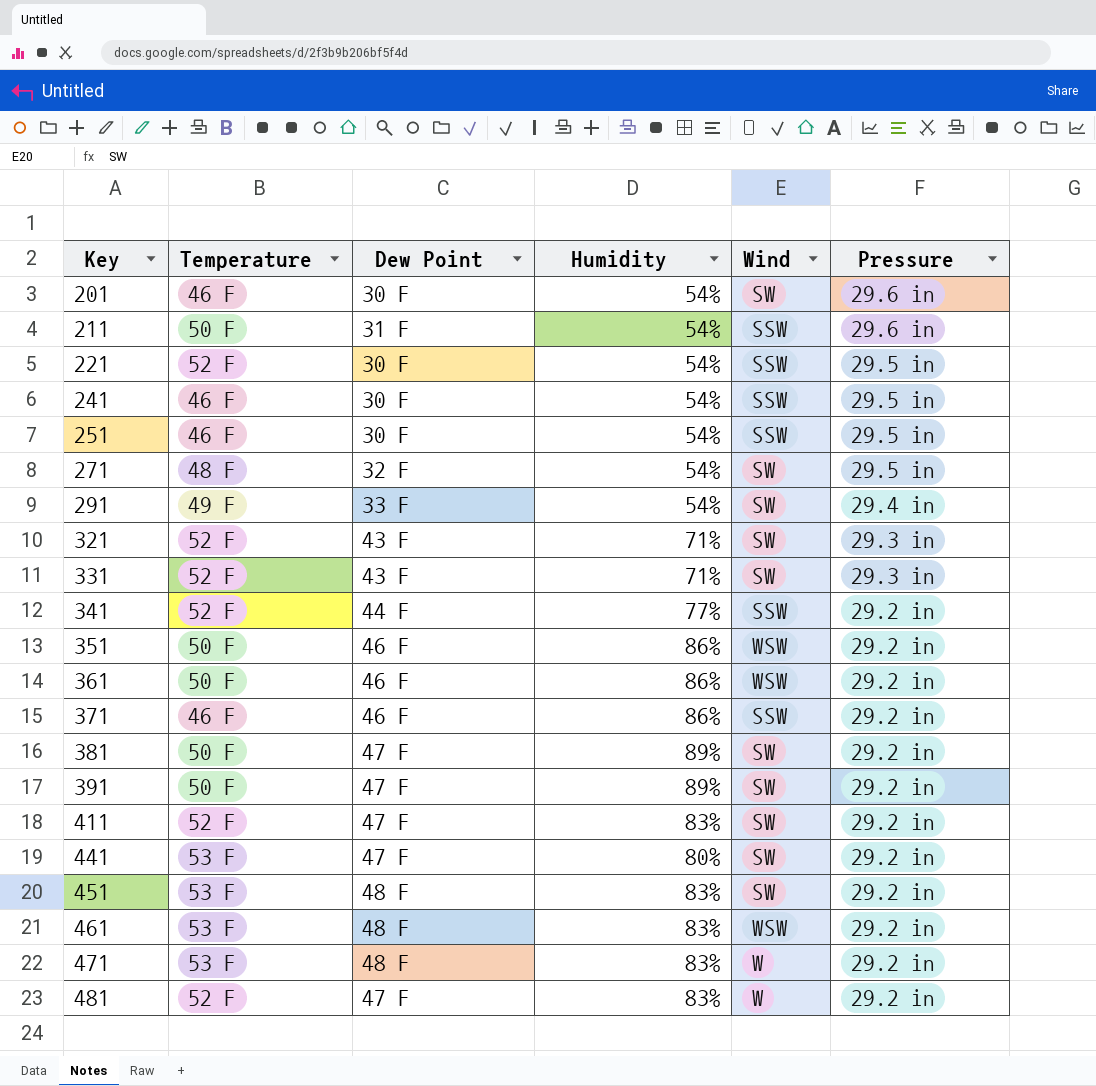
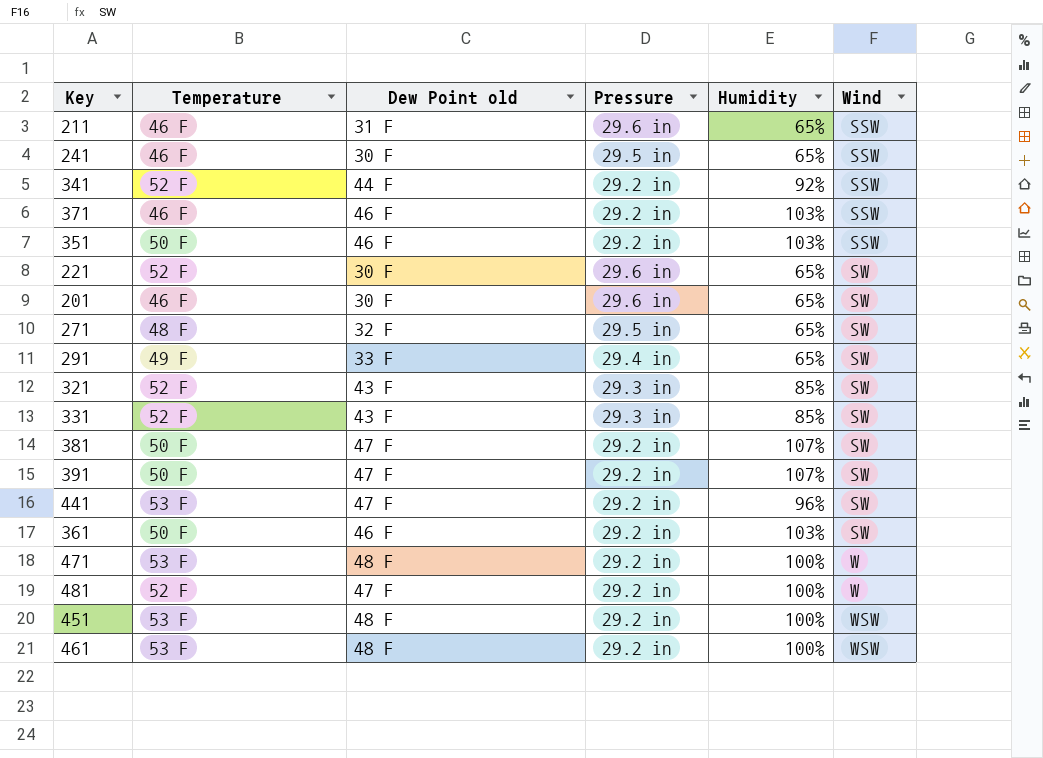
row order: Key ascending -> Wind ascending
column name: Dew Point -> Dew Point old
column Pressure | position: 6 -> 4
row 251: 46 F | 30 F | 54% | SSW | 29.5 in -> none
row 411: 52 F | 47 F | 83% | SW | 29.2 in -> none
211 | Temperature: 50 F -> 46 F
211 | Humidity: 54% -> 65%
241 | Humidity: 54% -> 65%
341 | Humidity: 77% -> 92%
371 | Humidity: 86% -> 103%
351 | Humidity: 86% -> 103%
351 | Wind: WSW -> SSW
221 | Pressure: 29.5 in -> 29.6 in
221 | Humidity: 54% -> 65%
221 | Wind: SSW -> SW
201 | Humidity: 54% -> 65%
271 | Humidity: 54% -> 65%
291 | Humidity: 54% -> 65%
321 | Humidity: 71% -> 85%
331 | Humidity: 71% -> 85%
381 | Humidity: 89% -> 107%
391 | Humidity: 89% -> 107%
441 | Humidity: 80% -> 96%
361 | Humidity: 86% -> 103%
361 | Wind: WSW -> SW
471 | Humidity: 83% -> 100%
481 | Humidity: 83% -> 100%
451 | Humidity: 83% -> 100%
451 | Wind: SW -> WSW
461 | Humidity: 83% -> 100%

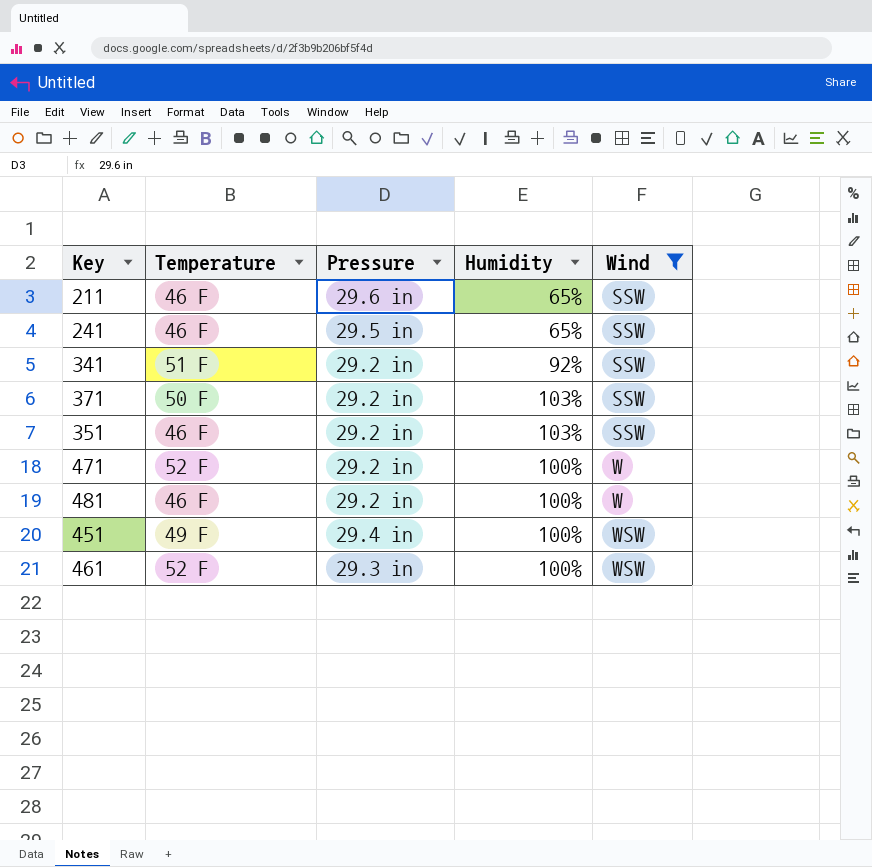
filter: none -> Wind != SW
column Dew Point old | position: 3 -> none
341 | Temperature: 52 F -> 51 F
371 | Temperature: 46 F -> 50 F
351 | Temperature: 50 F -> 46 F
471 | Temperature: 53 F -> 52 F
481 | Temperature: 52 F -> 46 F
451 | Temperature: 53 F -> 49 F
451 | Pressure: 29.2 in -> 29.4 in
461 | Temperature: 53 F -> 52 F
461 | Pressure: 29.2 in -> 29.3 in

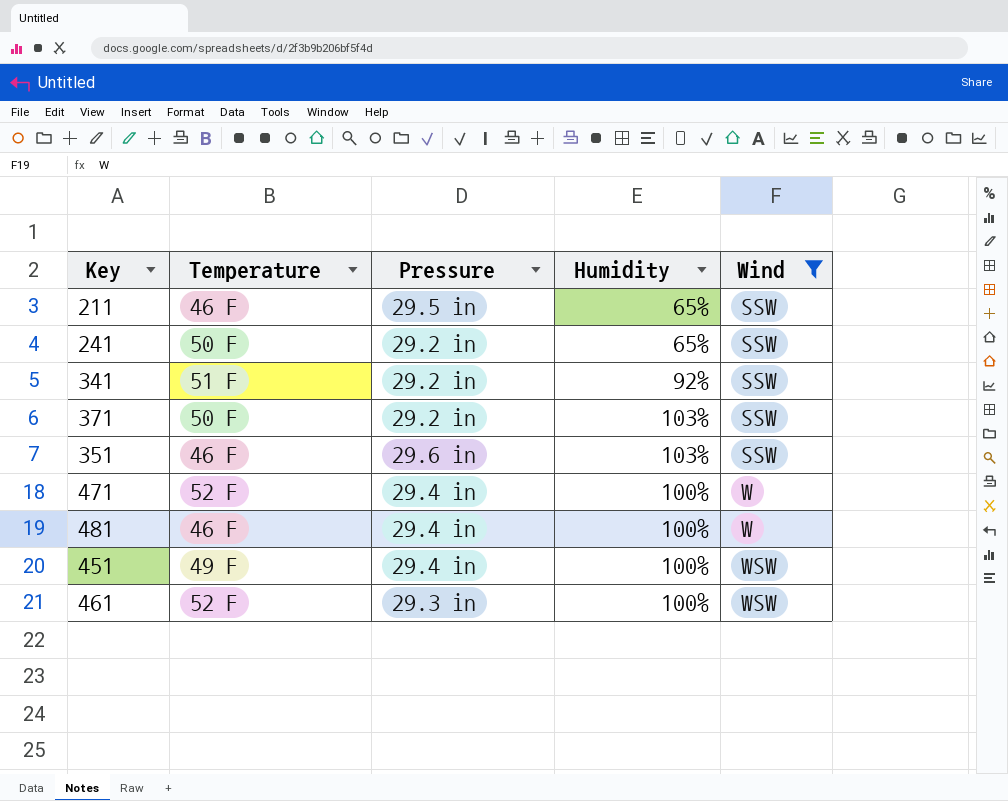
211 | Pressure: 29.6 in -> 29.5 in
241 | Temperature: 46 F -> 50 F
241 | Pressure: 29.5 in -> 29.2 in
351 | Pressure: 29.2 in -> 29.6 in
471 | Pressure: 29.2 in -> 29.4 in
481 | Pressure: 29.2 in -> 29.4 in

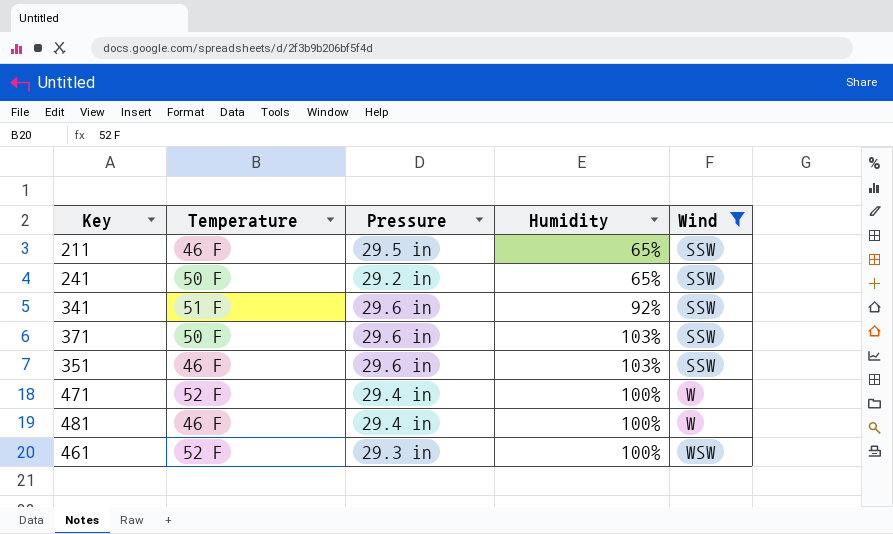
row 451: 49 F | 29.4 in | 100% | WSW -> none
341 | Pressure: 29.2 in -> 29.6 in
371 | Pressure: 29.2 in -> 29.6 in

